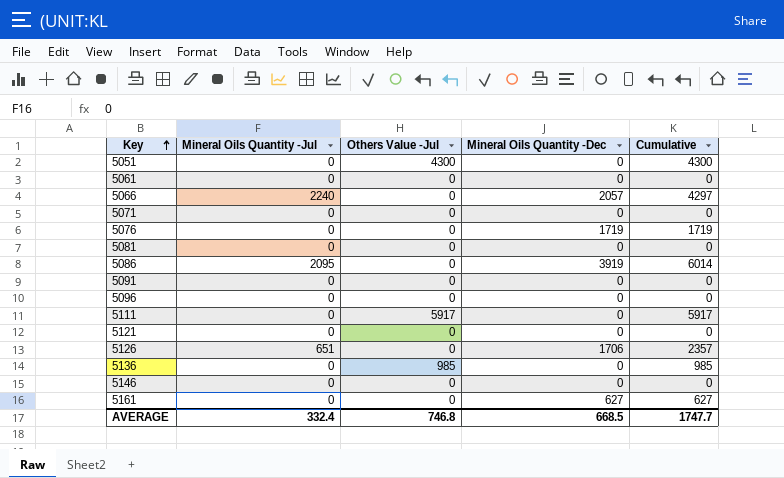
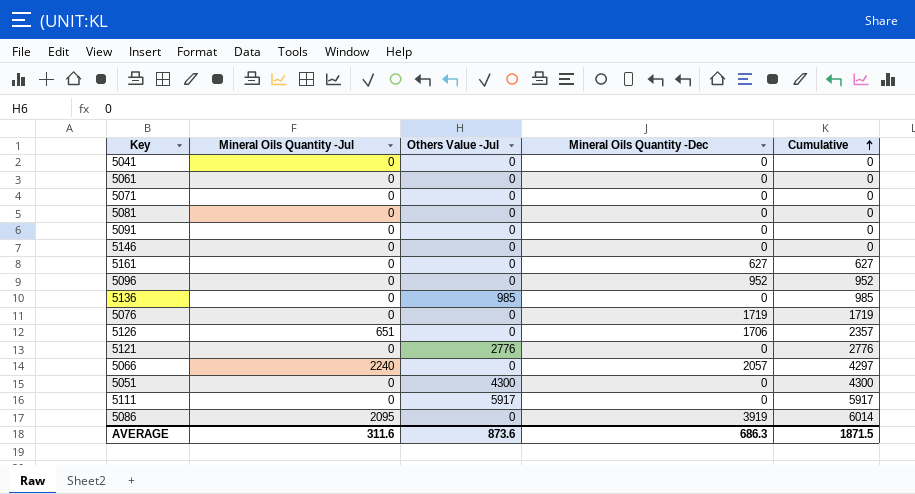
row order: Key ascending -> Cumulative ascending
row 5041: none -> 0 | 0 | 0 | 0
5096 | Mineral Oils Quantity -Dec: 0 -> 952
5096 | Cumulative: 0 -> 952
5121 | Others Value -Jul: 0 -> 2776
5121 | Cumulative: 0 -> 2776
AVERAGE | Mineral Oils Quantity -Jul: 332.4 -> 311.6
AVERAGE | Others Value -Jul: 746.8 -> 873.6
AVERAGE | Mineral Oils Quantity -Dec: 668.5 -> 686.3
AVERAGE | Cumulative: 1747.7 -> 1871.5

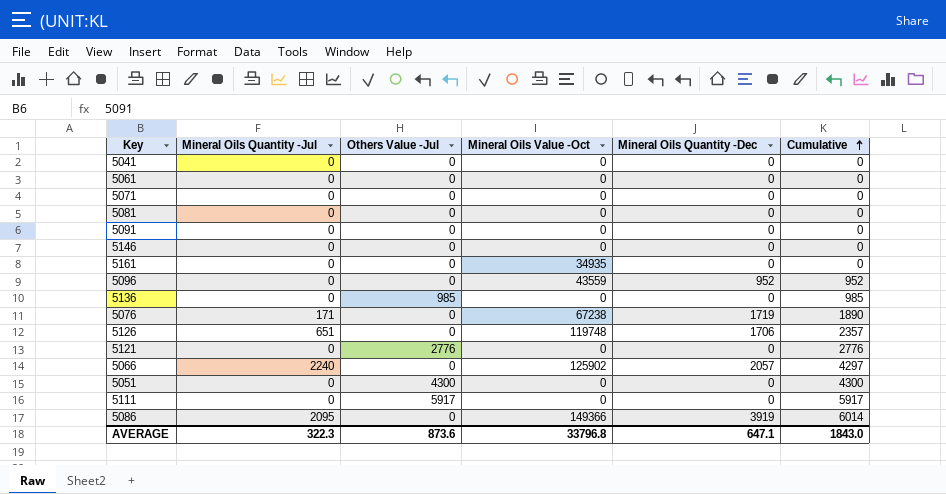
column Mineral Oils Value -Oct | position: none -> 4
5161 | Mineral Oils Quantity -Dec: 627 -> 0
5161 | Cumulative: 627 -> 0
5076 | Mineral Oils Quantity -Jul: 0 -> 171
5076 | Cumulative: 1719 -> 1890
AVERAGE | Mineral Oils Quantity -Jul: 311.6 -> 322.3
AVERAGE | Mineral Oils Quantity -Dec: 686.3 -> 647.1
AVERAGE | Cumulative: 1871.5 -> 1843.0

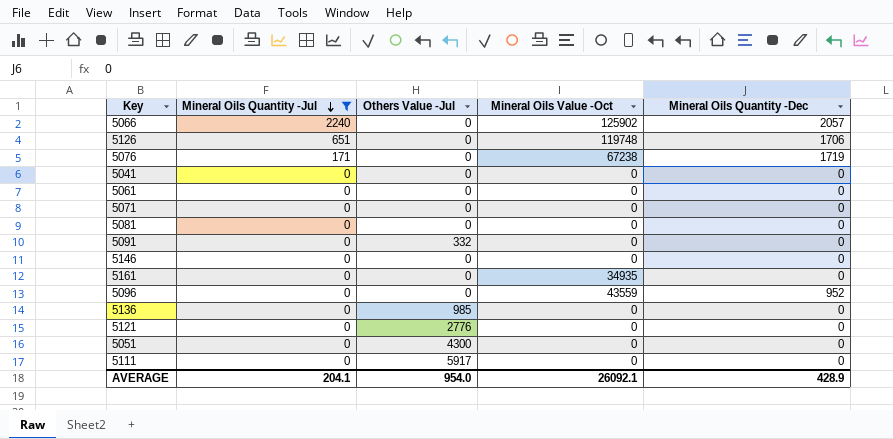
filter: none -> Mineral Oils Quantity -Jul != 2095
row order: Cumulative ascending -> Mineral Oils Quantity -Jul descending
column Cumulative | formula: [Mineral Oils Quantity -Jul] + [Others Value -Jul] + [Mineral Oils Quantity -Dec] -> none
5091 | Others Value -Jul: 0 -> 332
AVERAGE | Mineral Oils Quantity -Jul: 322.3 -> 204.1
AVERAGE | Others Value -Jul: 873.6 -> 954.0
AVERAGE | Mineral Oils Value -Oct: 33796.8 -> 26092.1
AVERAGE | Mineral Oils Quantity -Dec: 647.1 -> 428.9

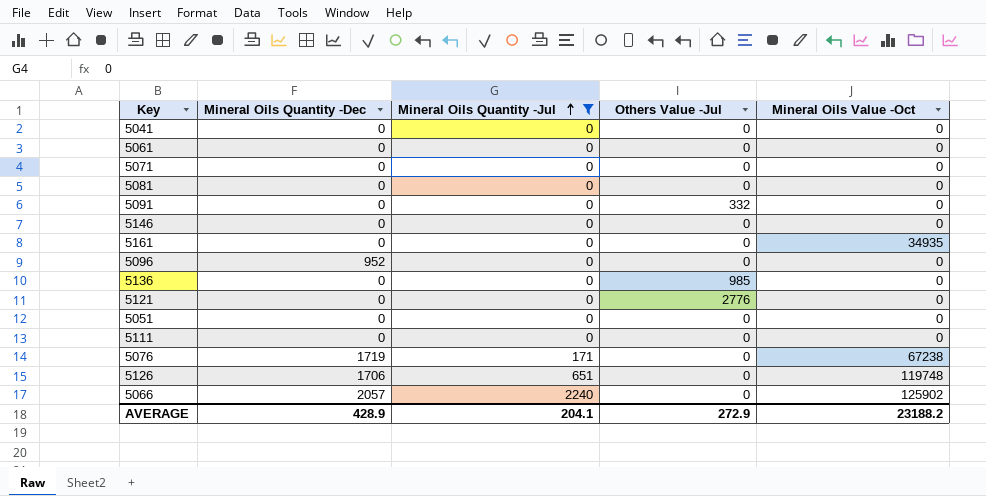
row order: Mineral Oils Quantity -Jul descending -> Mineral Oils Quantity -Jul ascending
column Mineral Oils Quantity -Dec | position: 5 -> 2
5096 | Mineral Oils Value -Oct: 43559 -> 0
5051 | Others Value -Jul: 4300 -> 0
5111 | Others Value -Jul: 5917 -> 0
AVERAGE | Others Value -Jul: 954.0 -> 272.9
AVERAGE | Mineral Oils Value -Oct: 26092.1 -> 23188.2

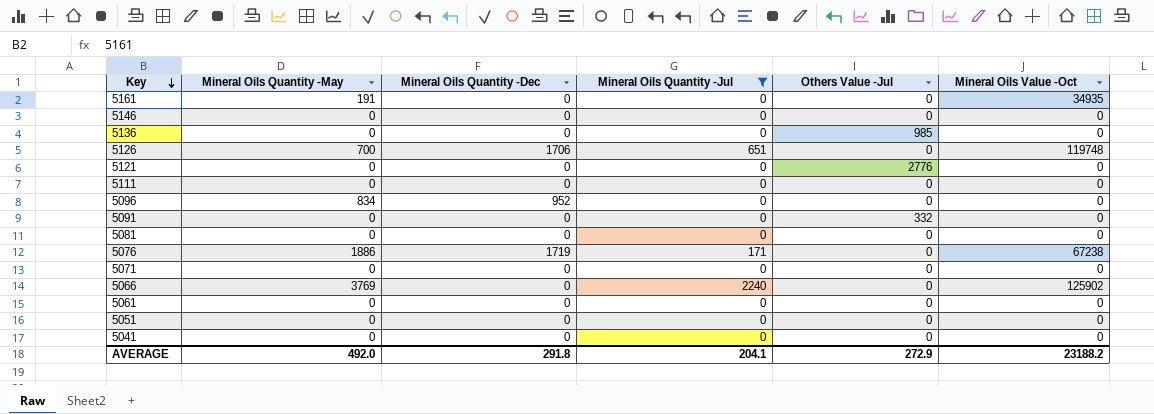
row order: Mineral Oils Quantity -Jul ascending -> Key descending
column Mineral Oils Quantity -May | position: none -> 2
5066 | Mineral Oils Quantity -Dec: 2057 -> 0
AVERAGE | Mineral Oils Quantity -Dec: 428.9 -> 291.8

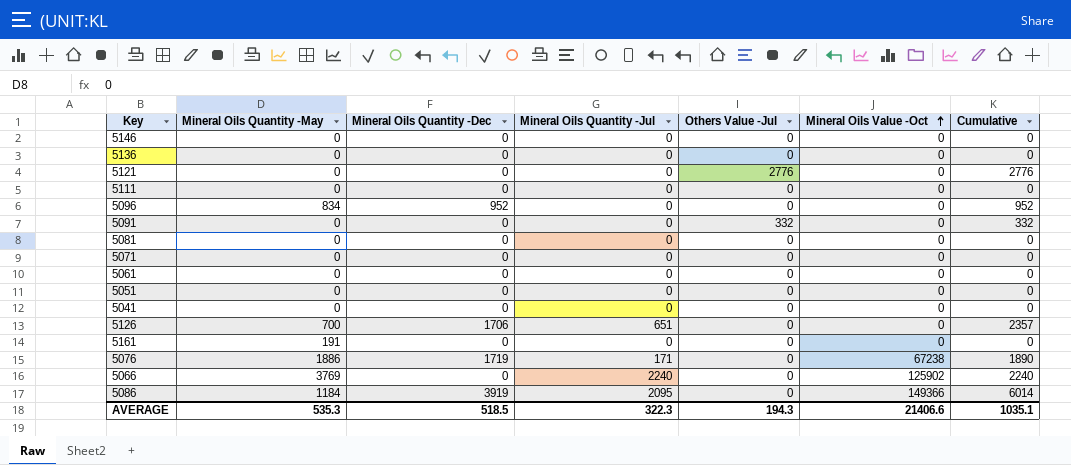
filter: Mineral Oils Quantity -Jul != 2095 -> none
row order: Key descending -> Mineral Oils Value -Oct ascending
column Cumulative | formula: none -> [Mineral Oils Quantity -Dec] + [Mineral Oils Quantity -Jul] + [Others Value -Jul]
5136 | Others Value -Jul: 985 -> 0
5126 | Mineral Oils Value -Oct: 119748 -> 0
5161 | Mineral Oils Value -Oct: 34935 -> 0
AVERAGE | Mineral Oils Quantity -May: 492.0 -> 535.3
AVERAGE | Mineral Oils Quantity -Dec: 291.8 -> 518.5
AVERAGE | Mineral Oils Quantity -Jul: 204.1 -> 322.3
AVERAGE | Others Value -Jul: 272.9 -> 194.3
AVERAGE | Mineral Oils Value -Oct: 23188.2 -> 21406.6

